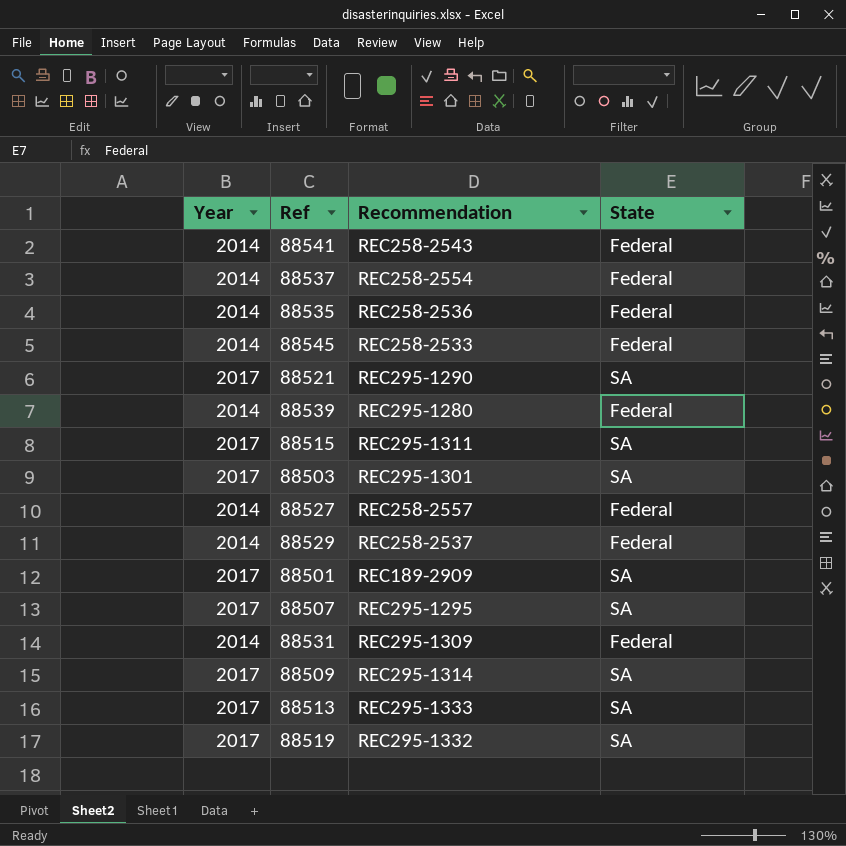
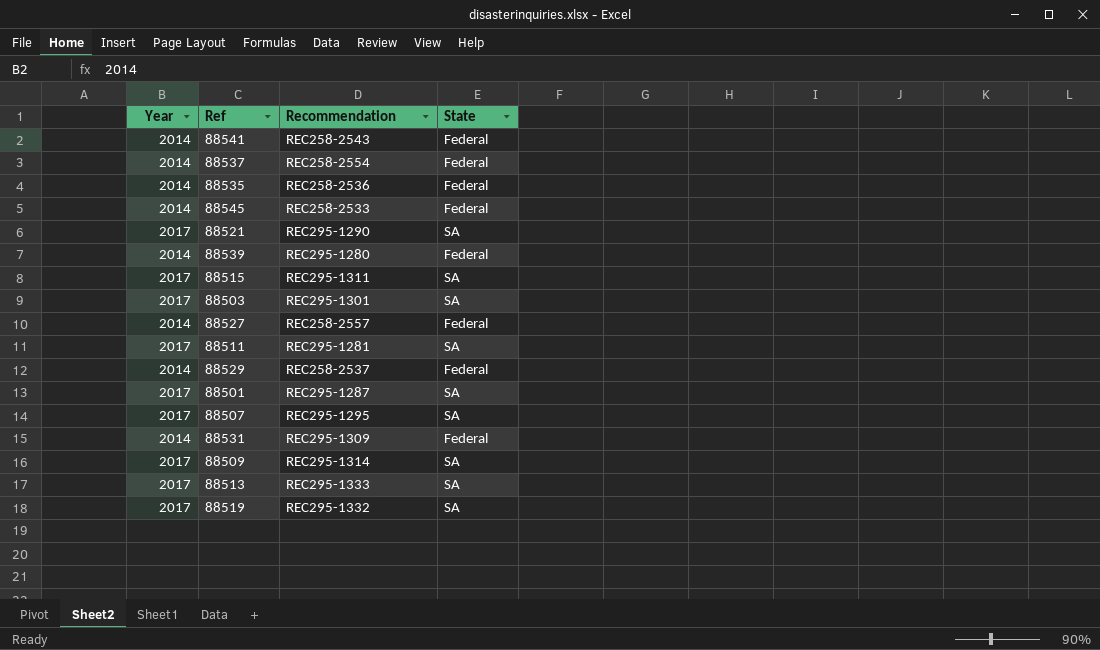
row 88511: none -> 2017 | REC295-1281 | SA
88501 | Recommendation: REC189-2909 -> REC295-1287

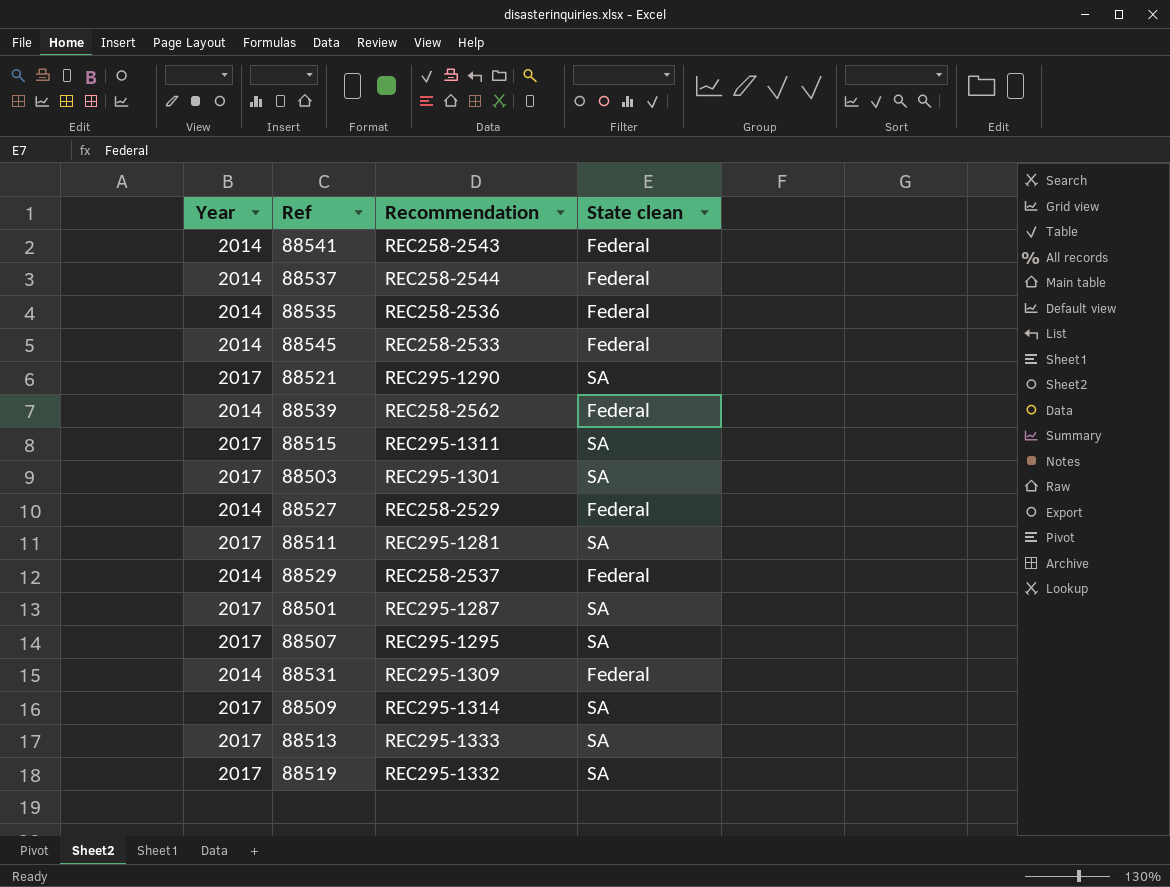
column name: State -> State clean
88537 | Recommendation: REC258-2554 -> REC258-2544
88539 | Recommendation: REC295-1280 -> REC258-2562
88527 | Recommendation: REC258-2557 -> REC258-2529

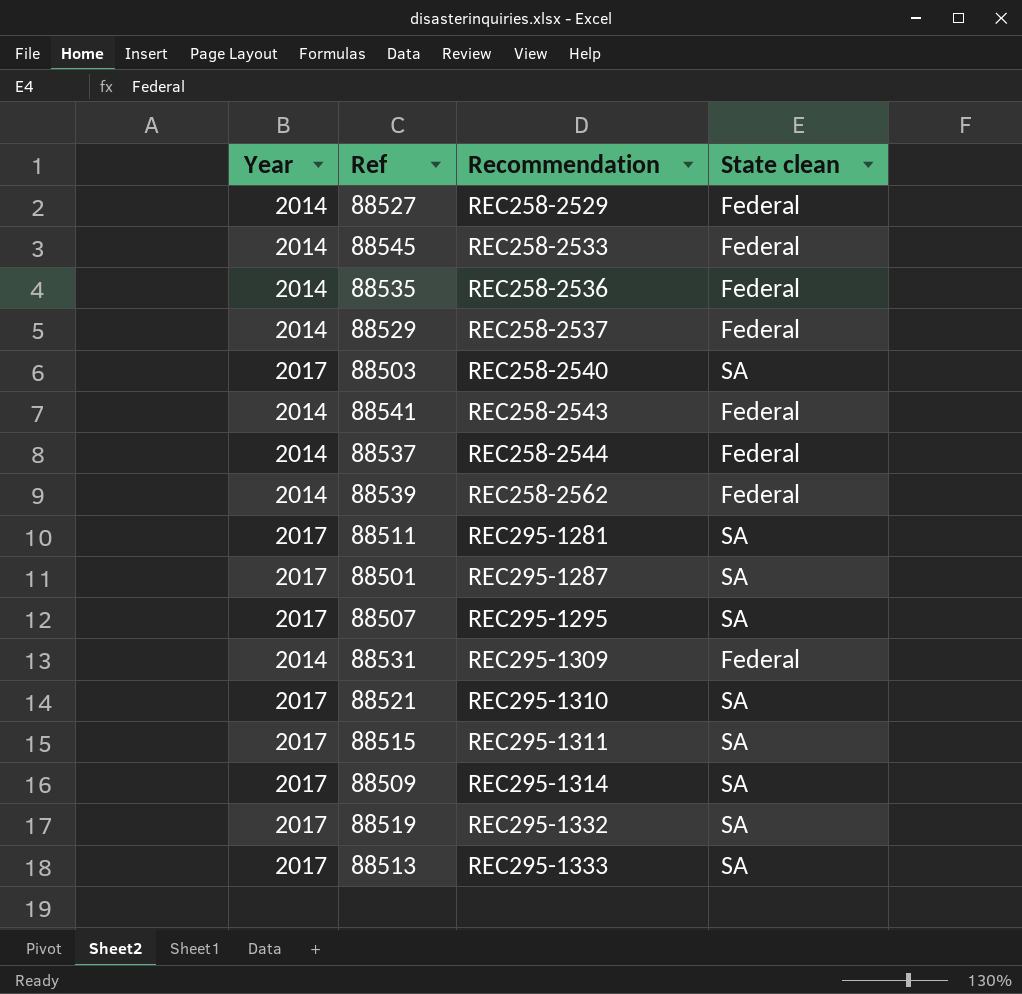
row order: none -> Recommendation ascending
88503 | Recommendation: REC295-1301 -> REC258-2540
88521 | Recommendation: REC295-1290 -> REC295-1310

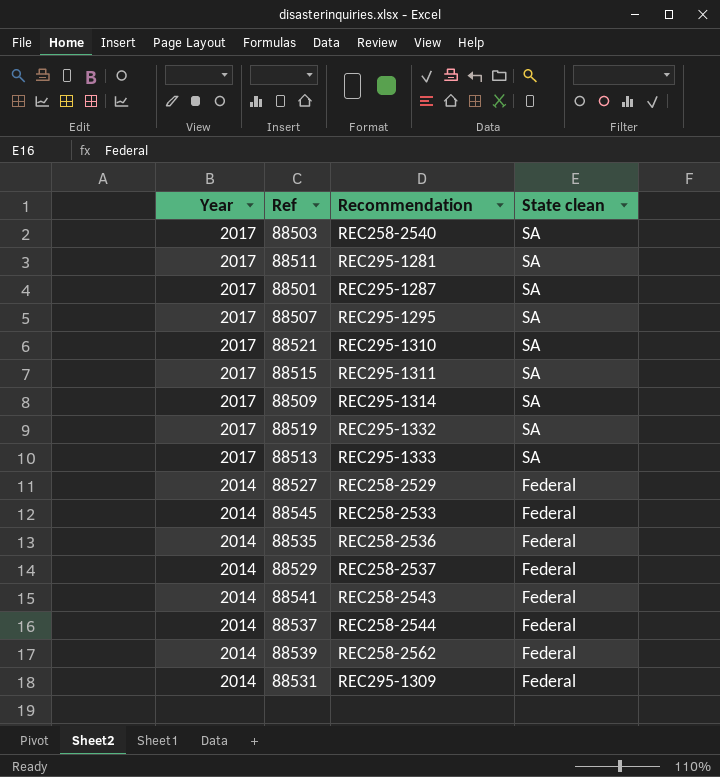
row order: Recommendation ascending -> Year descending

